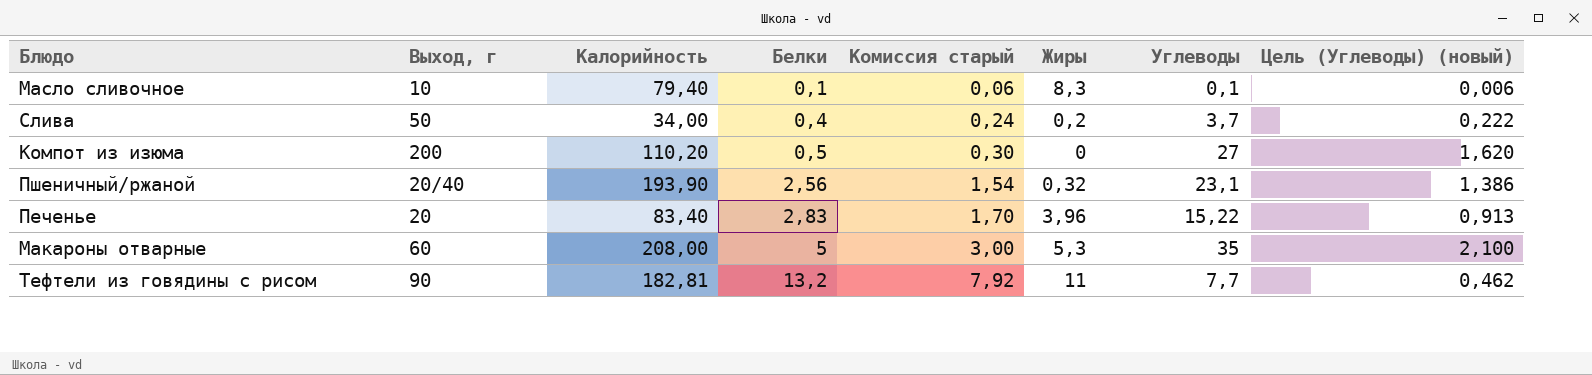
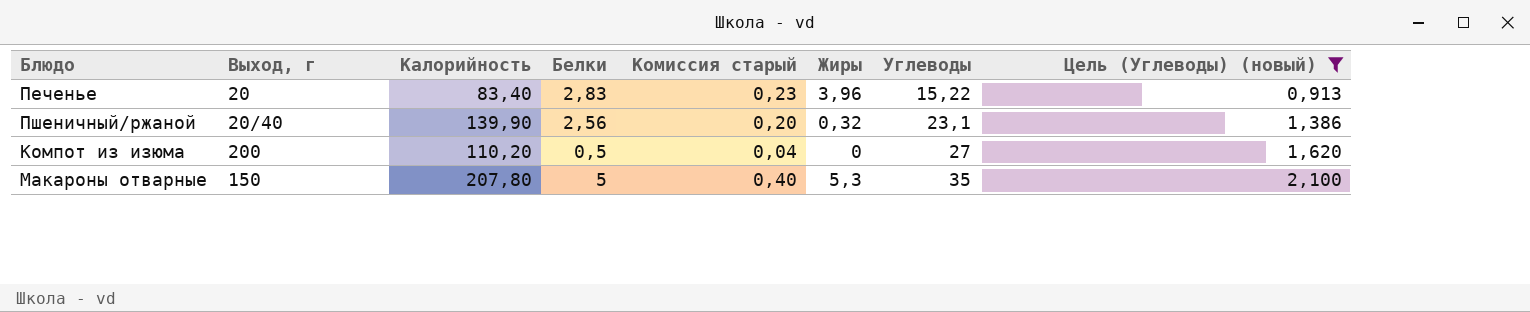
filter: none -> Цель (Углеводы) (новый) >= 0,913
row order: Белки ascending -> Углеводы ascending
column Комиссия старый | formula: [Белки] * 0,6 -> [Белки] * 0,08
Пшеничный/ржаной | Калорийность: 193,90 -> 139,90
Макароны отварные | Выход, г: 60 -> 150
Макароны отварные | Калорийность: 208,00 -> 207,80

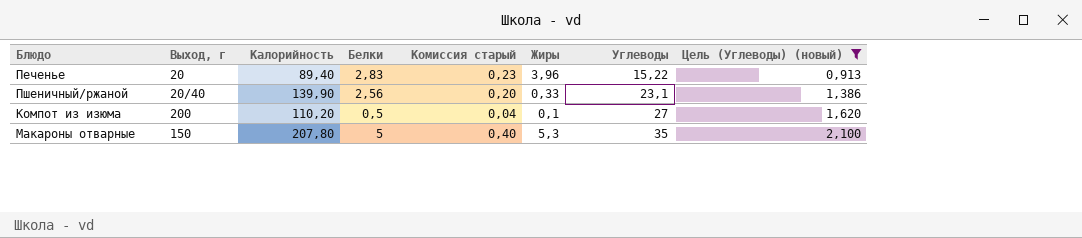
Печенье | Калорийность: 83,40 -> 89,40
Пшеничный/ржаной | Жиры: 0,32 -> 0,33
Компот из изюма | Жиры: 0 -> 0,1

